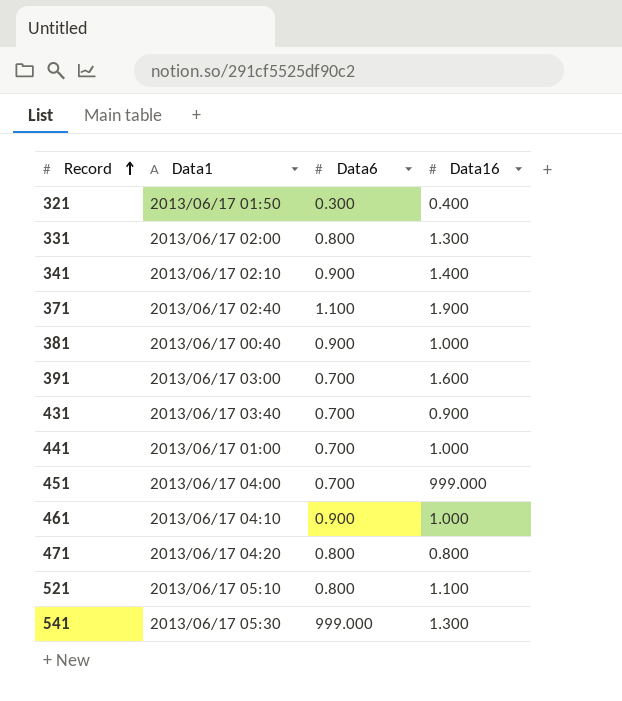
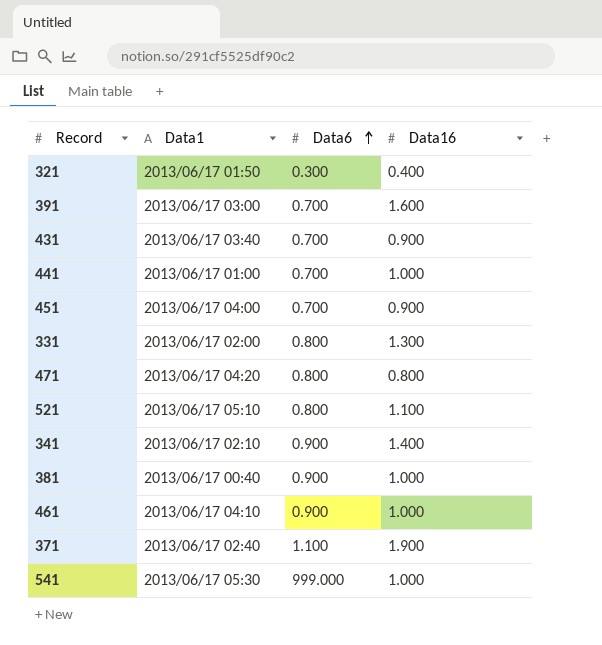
row order: Record ascending -> Data6 ascending
451 | Data16: 999.000 -> 0.900
541 | Data16: 1.300 -> 1.000

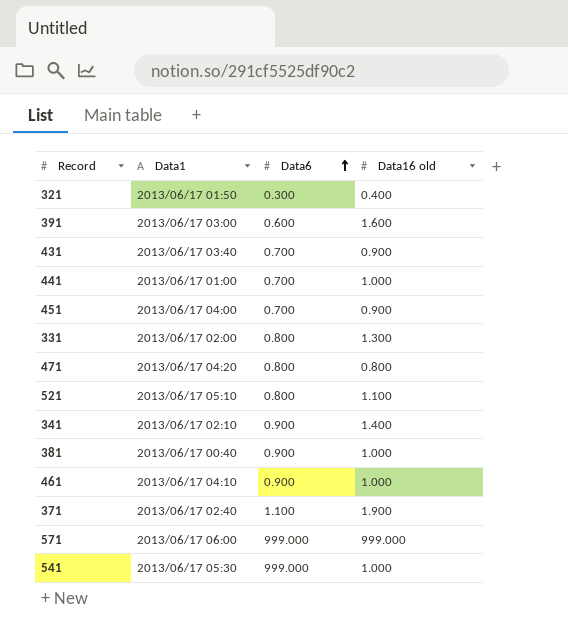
column name: Data16 -> Data16 old
391 | Data6: 0.700 -> 0.600
row 571: none -> 2013/06/17 06:00 | 999.000 | 999.000

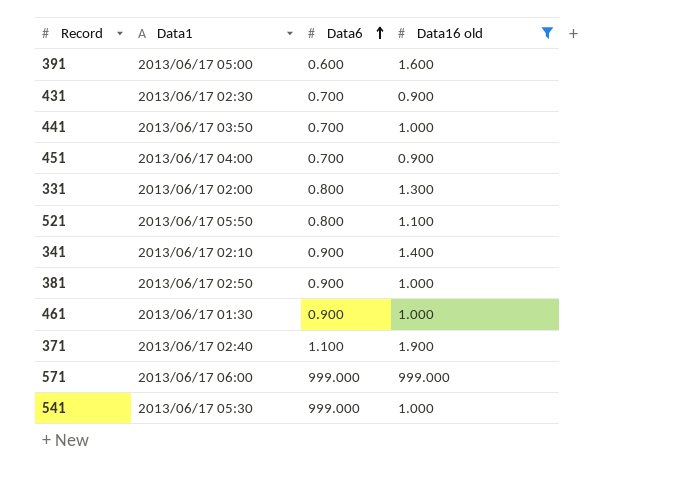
filter: none -> Data16 old >= 0.900
391 | Data1: 2013/06/17 03:00 -> 2013/06/17 05:00
431 | Data1: 2013/06/17 03:40 -> 2013/06/17 02:30
441 | Data1: 2013/06/17 01:00 -> 2013/06/17 03:50
521 | Data1: 2013/06/17 05:10 -> 2013/06/17 05:50
381 | Data1: 2013/06/17 00:40 -> 2013/06/17 02:50
461 | Data1: 2013/06/17 04:10 -> 2013/06/17 01:30

